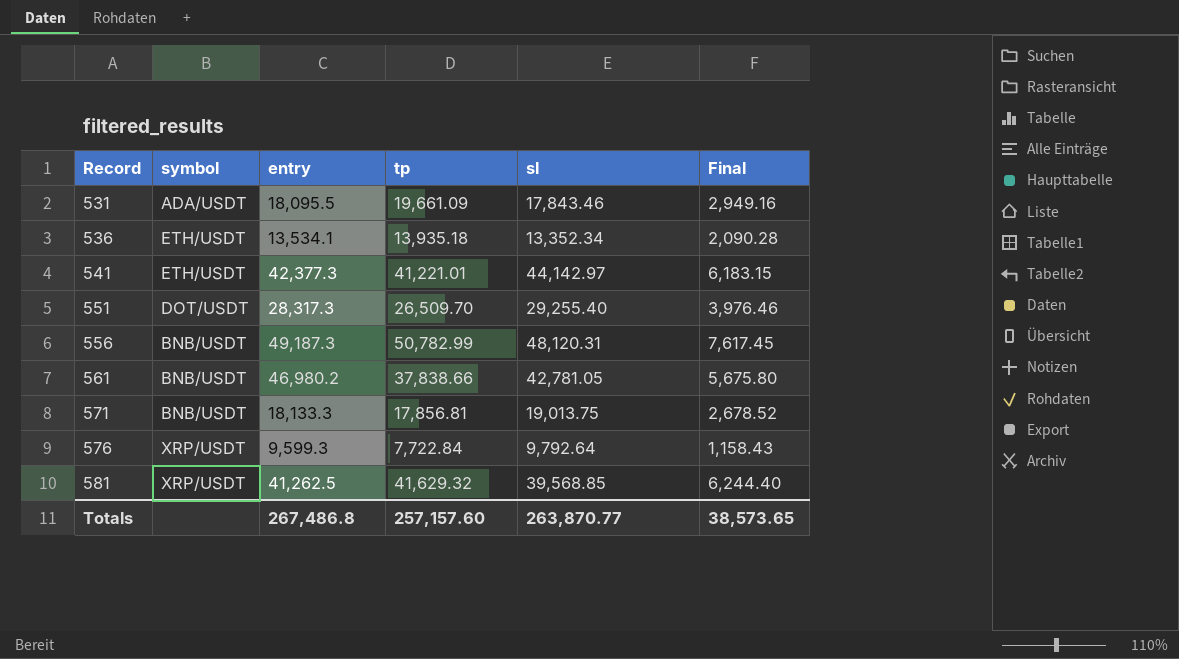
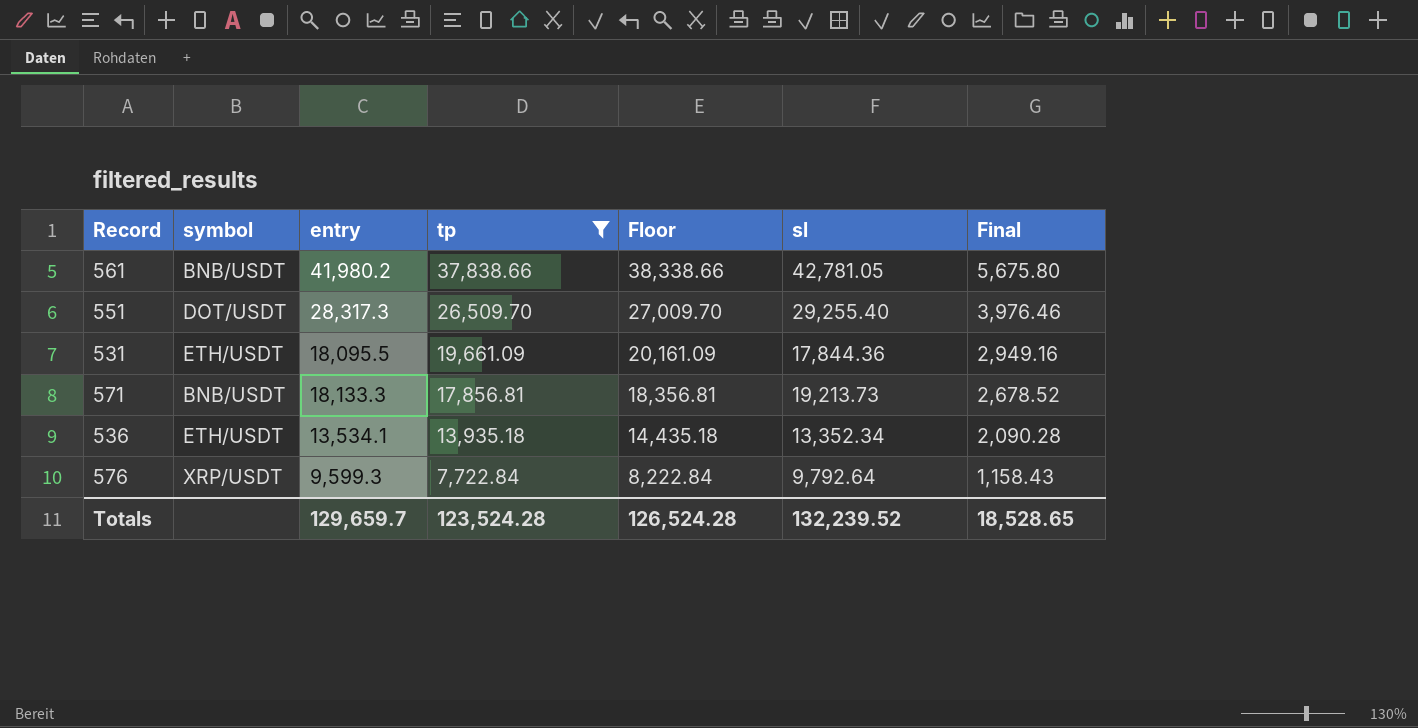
filter: none -> tp <= 37,838.66
row order: Record ascending -> tp descending
column Floor | formula: none -> [tp] + 500
561 | entry: 46,980.2 -> 41,980.2
531 | symbol: ADA/USDT -> ETH/USDT
531 | sl: 17,843.46 -> 17,844.36
571 | sl: 19,013.75 -> 19,213.73
Totals | entry: 267,486.8 -> 129,659.7
Totals | tp: 257,157.60 -> 123,524.28
Totals | sl: 263,870.77 -> 132,239.52
Totals | Final: 38,573.65 -> 18,528.65

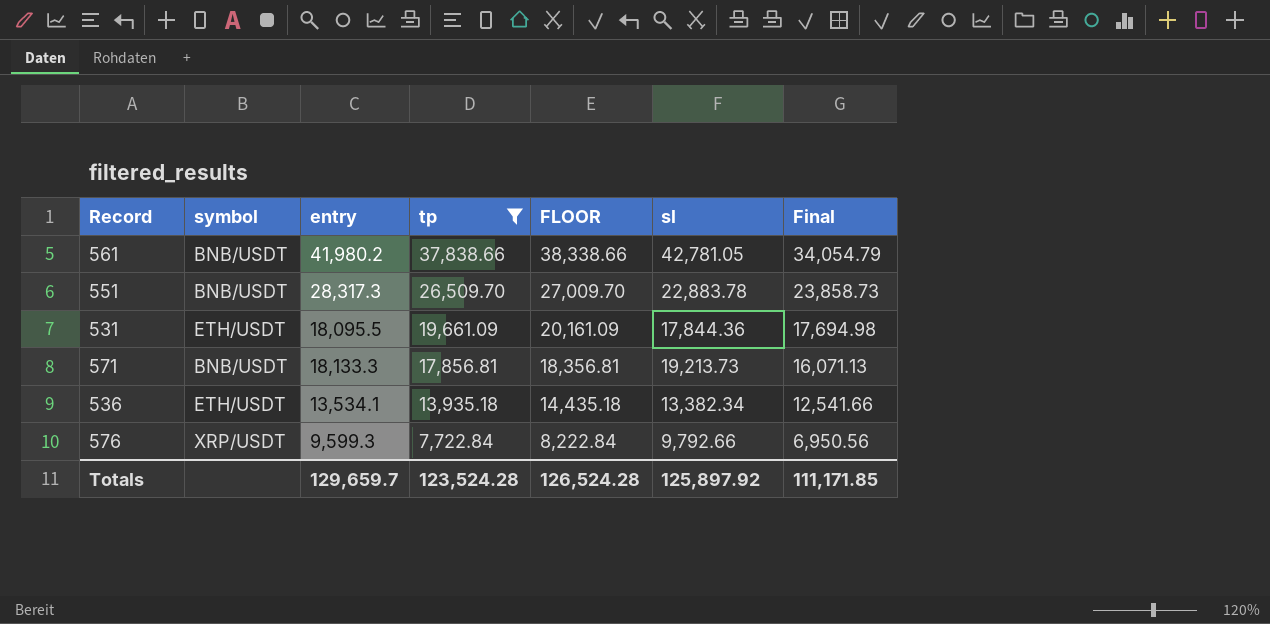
column name: Floor -> FLOOR
column Final | formula: [tp] * 0.15 -> [tp] * 0.9
551 | symbol: DOT/USDT -> BNB/USDT
551 | sl: 29,255.40 -> 22,883.78
536 | sl: 13,352.34 -> 13,382.34
576 | sl: 9,792.64 -> 9,792.66
Totals | sl: 132,239.52 -> 125,897.92
Totals | Final: 18,528.65 -> 111,171.85

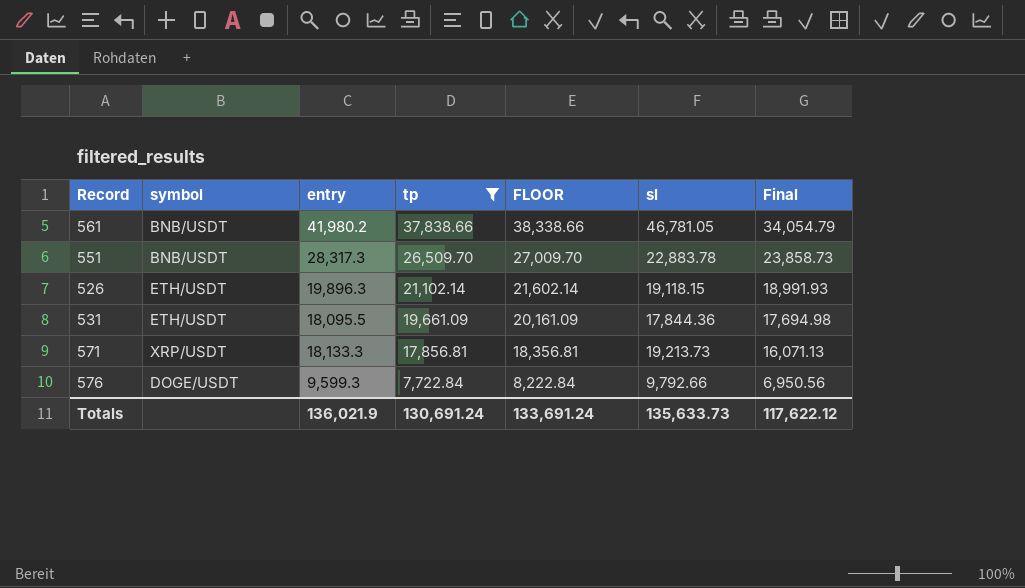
row 536: ETH/USDT | 13,534.1 | 13,935.18 | 14,435.18 | 13,382.34 | 12,541.66 -> none
561 | sl: 42,781.05 -> 46,781.05
row 526: none -> ETH/USDT | 19,896.3 | 21,102.14 | 21,602.14 | 19,118.15 | 18,991.93
571 | symbol: BNB/USDT -> XRP/USDT
576 | symbol: XRP/USDT -> DOGE/USDT
Totals | entry: 129,659.7 -> 136,021.9
Totals | tp: 123,524.28 -> 130,691.24
Totals | FLOOR: 126,524.28 -> 133,691.24
Totals | sl: 125,897.92 -> 135,633.73
Totals | Final: 111,171.85 -> 117,622.12

